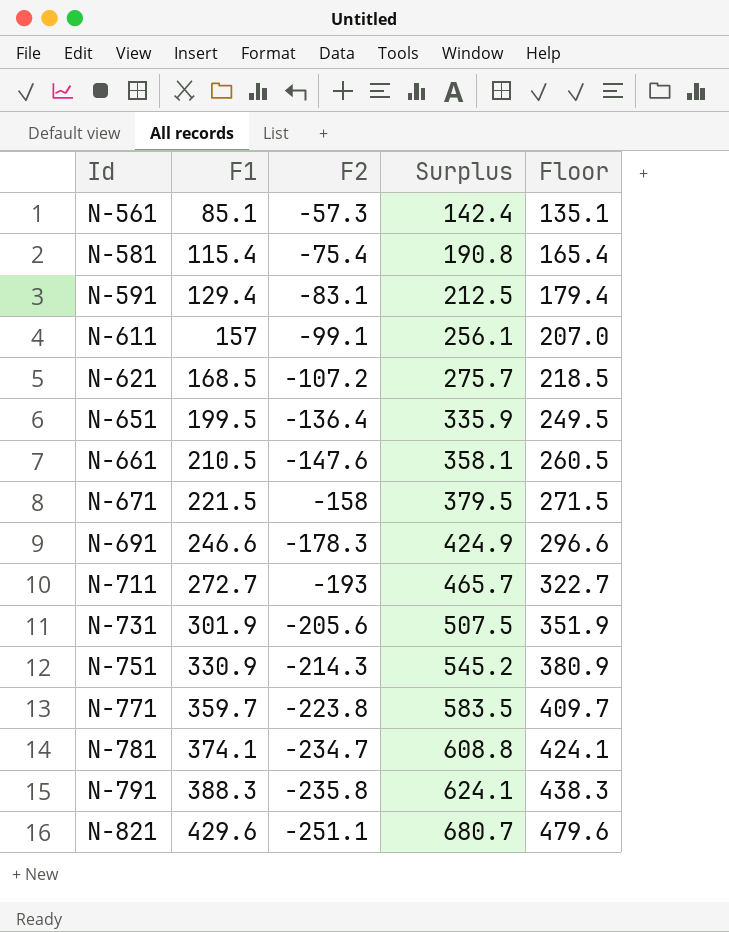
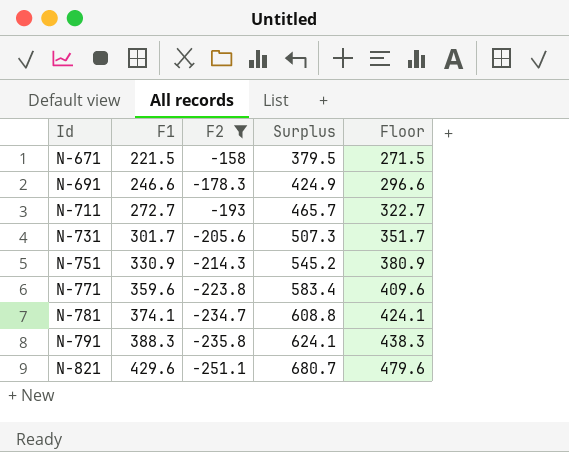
filter: none -> F2 <= -158
N-731 | F1: 301.9 -> 301.7
N-731 | Surplus: 507.5 -> 507.3
N-731 | Floor: 351.9 -> 351.7
N-771 | F1: 359.7 -> 359.6
N-771 | Surplus: 583.5 -> 583.4
N-771 | Floor: 409.7 -> 409.6

